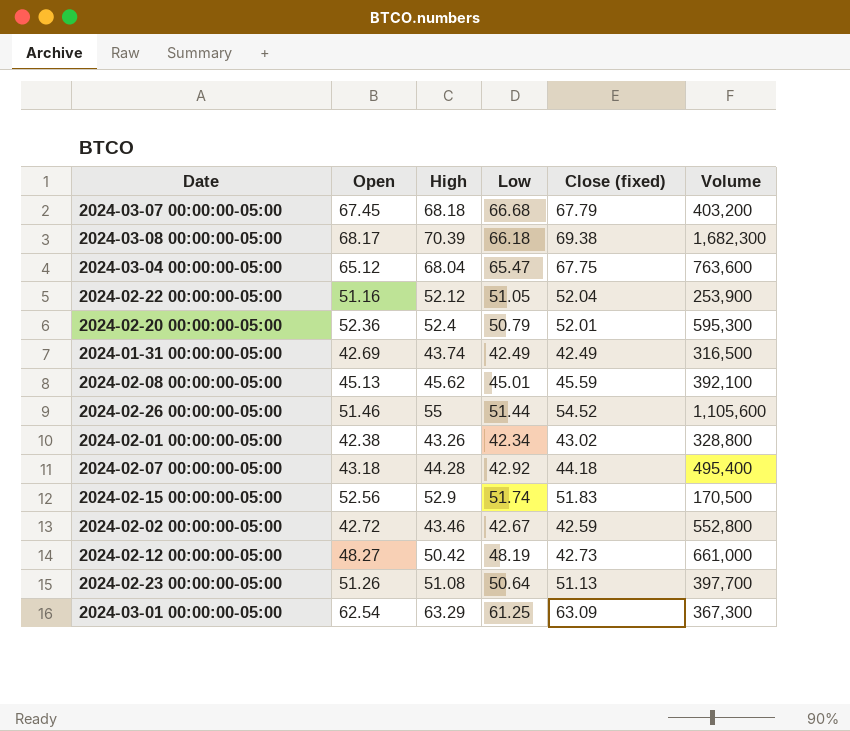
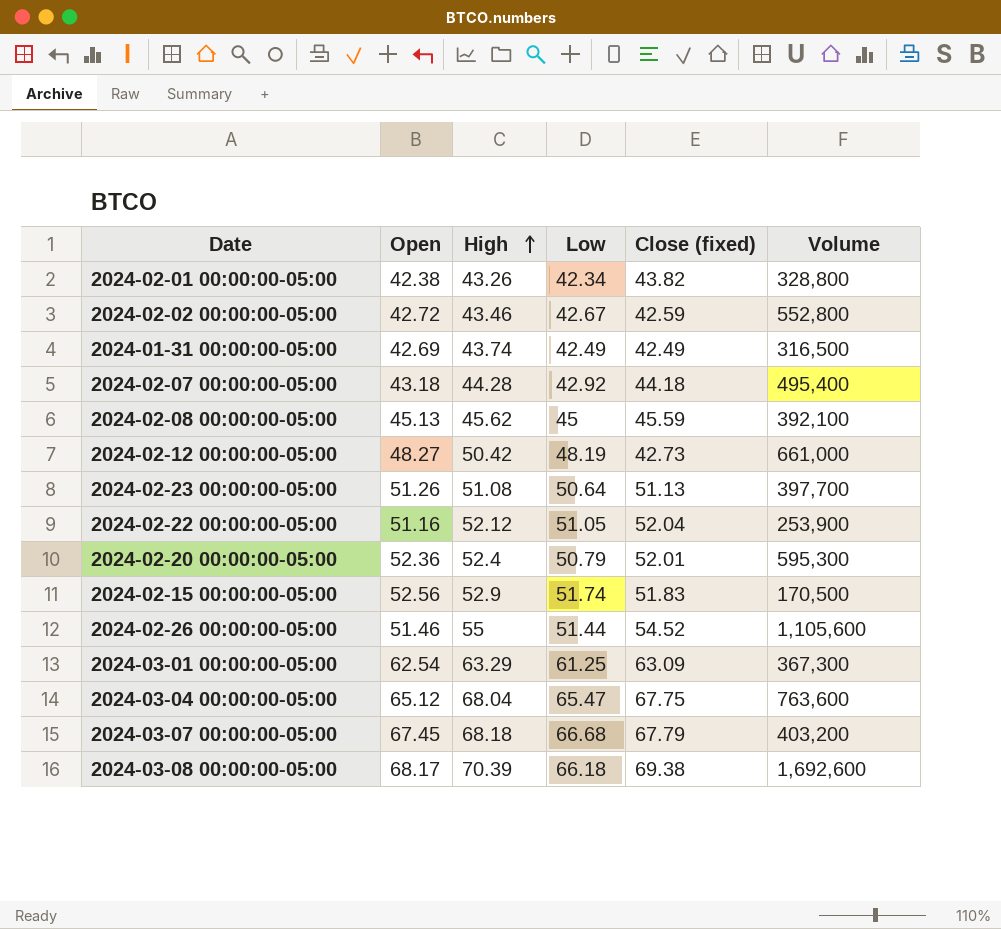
row order: none -> High ascending
2024-02-01 00:00:00-05:00 | Close (fixed): 43.02 -> 43.82
2024-02-08 00:00:00-05:00 | Low: 45.01 -> 45
2024-03-08 00:00:00-05:00 | Volume: 1,682,300 -> 1,692,600

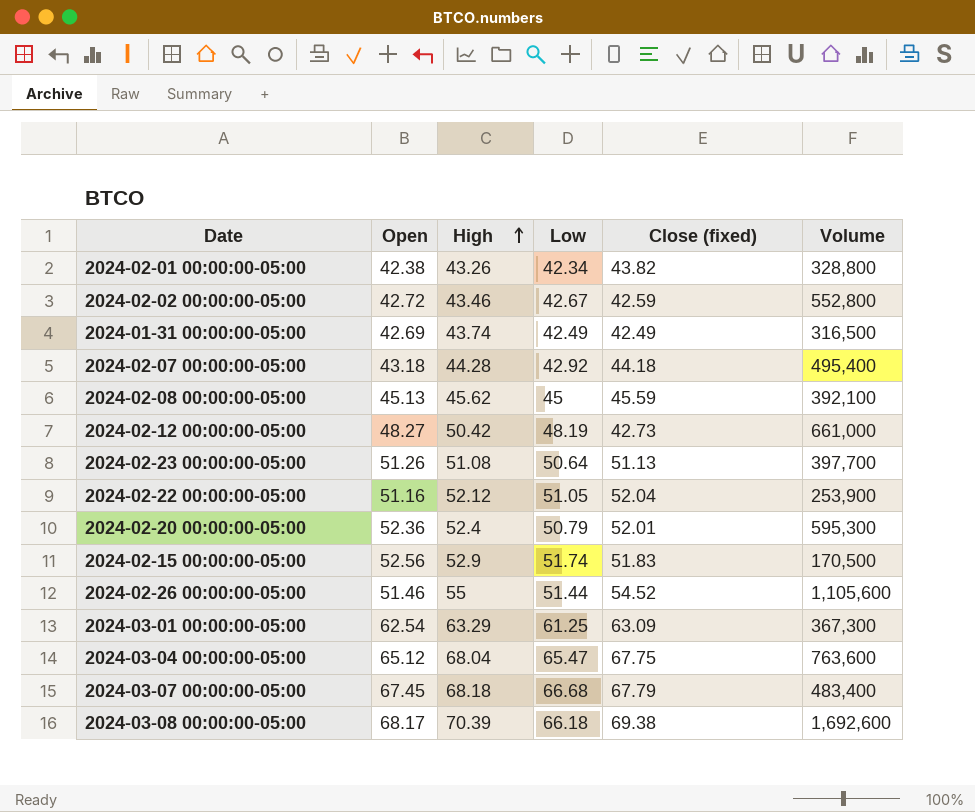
2024-03-07 00:00:00-05:00 | Volume: 403,200 -> 483,400

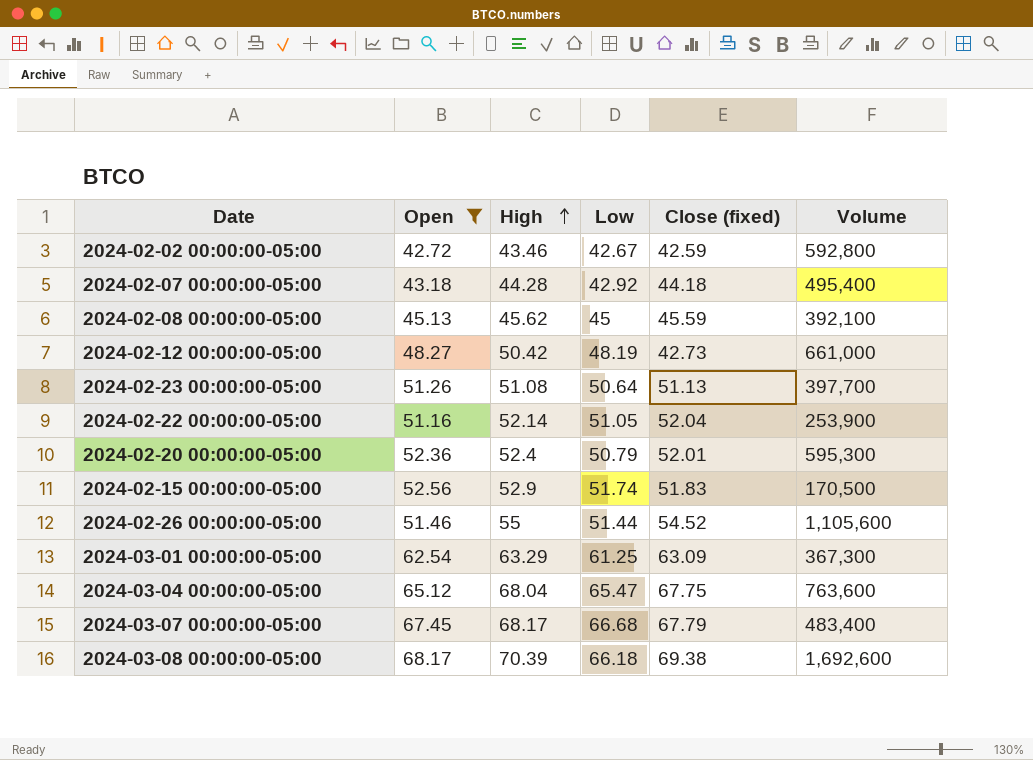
filter: none -> Open >= 42.72
2024-02-02 00:00:00-05:00 | Volume: 552,800 -> 592,800
2024-02-22 00:00:00-05:00 | High: 52.12 -> 52.14
2024-03-07 00:00:00-05:00 | High: 68.18 -> 68.17

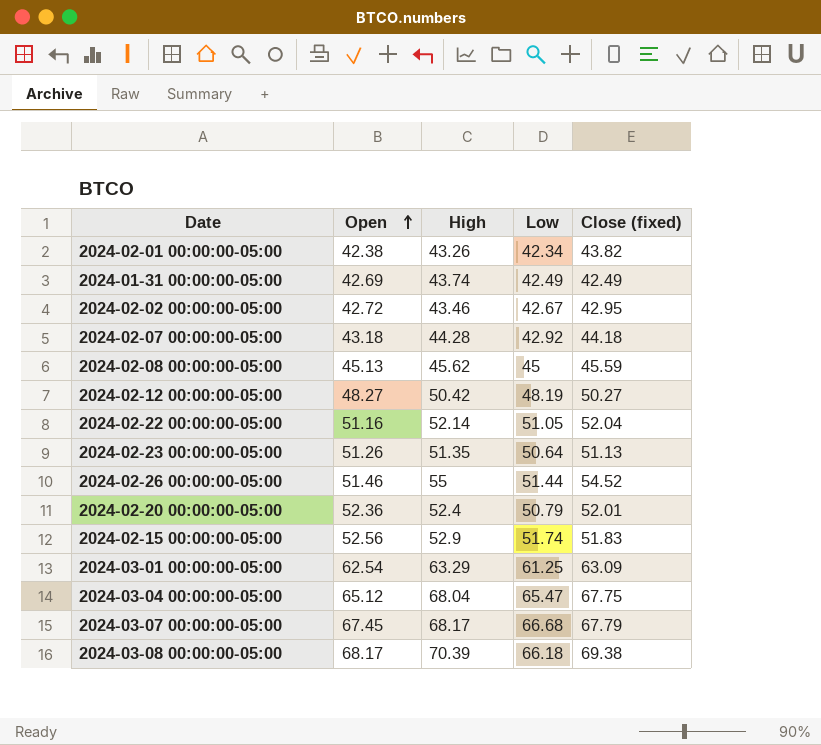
filter: Open >= 42.72 -> none
row order: High ascending -> Open ascending
column Volume | position: 6 -> none
2024-02-02 00:00:00-05:00 | Close (fixed): 42.59 -> 42.95
2024-02-12 00:00:00-05:00 | Close (fixed): 42.73 -> 50.27
2024-02-23 00:00:00-05:00 | High: 51.08 -> 51.35

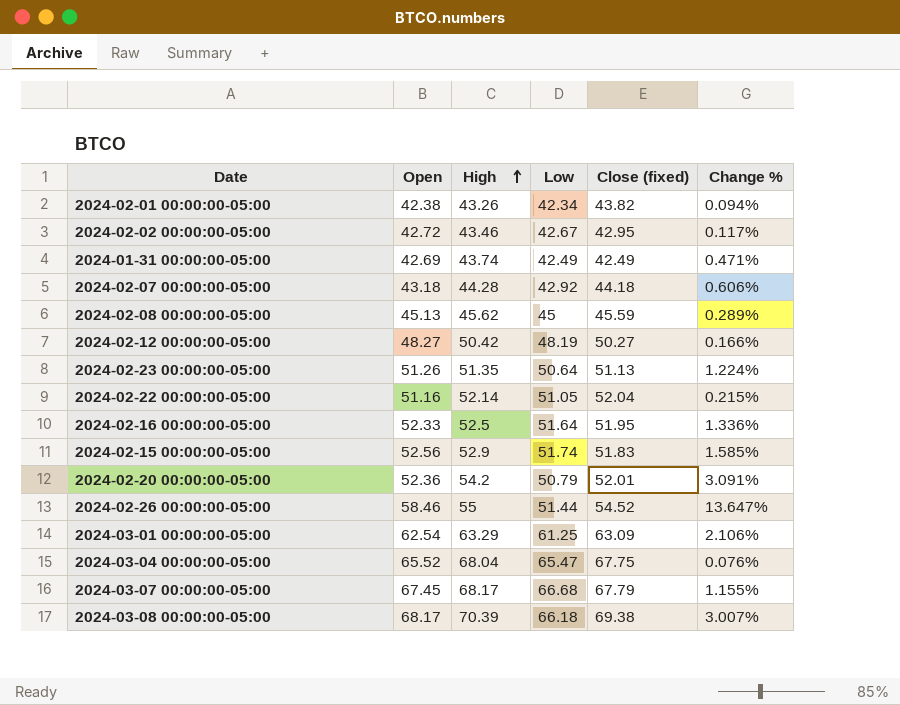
row order: Open ascending -> High ascending
column Change % | formula: none -> ([Open] - [Low]) / [Low]
row 2024-02-16 00:00:00-05:00: none -> 52.33 | 52.5 | 51.64 | 51.95 | 1.336%
2024-02-20 00:00:00-05:00 | High: 52.4 -> 54.2
2024-02-26 00:00:00-05:00 | Open: 51.46 -> 58.46
2024-03-04 00:00:00-05:00 | Open: 65.12 -> 65.52

